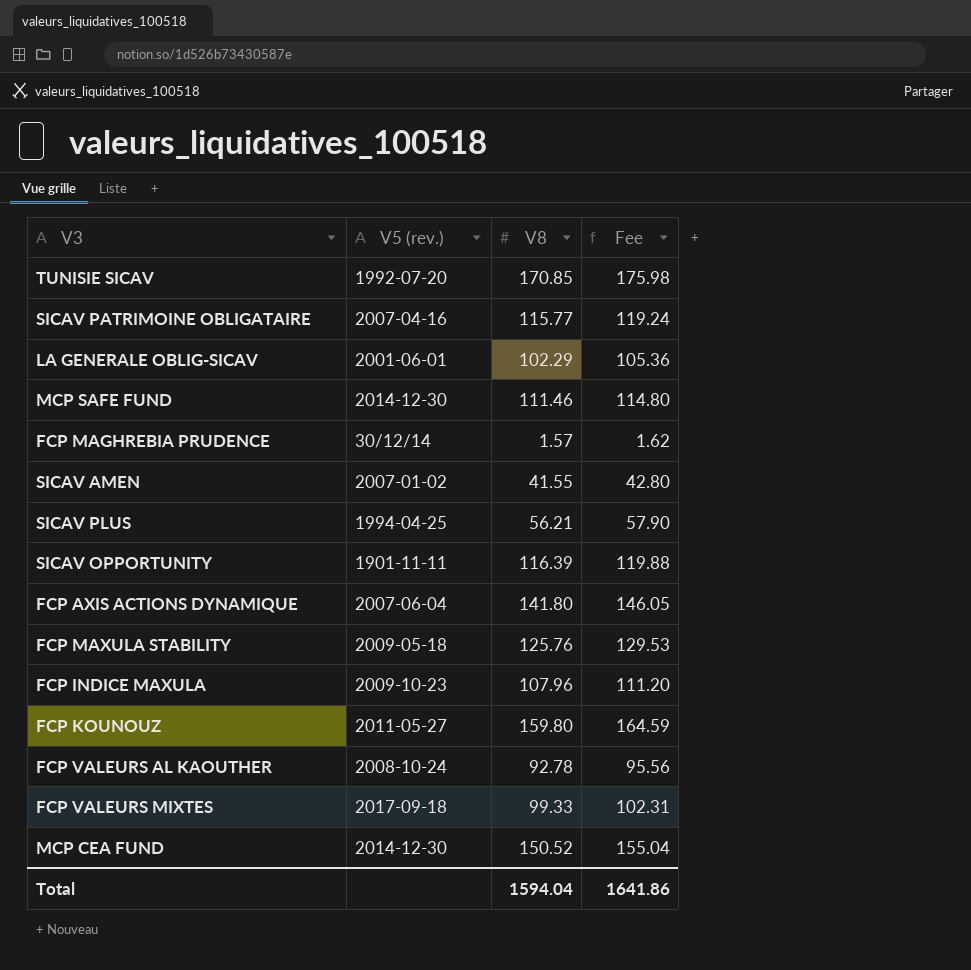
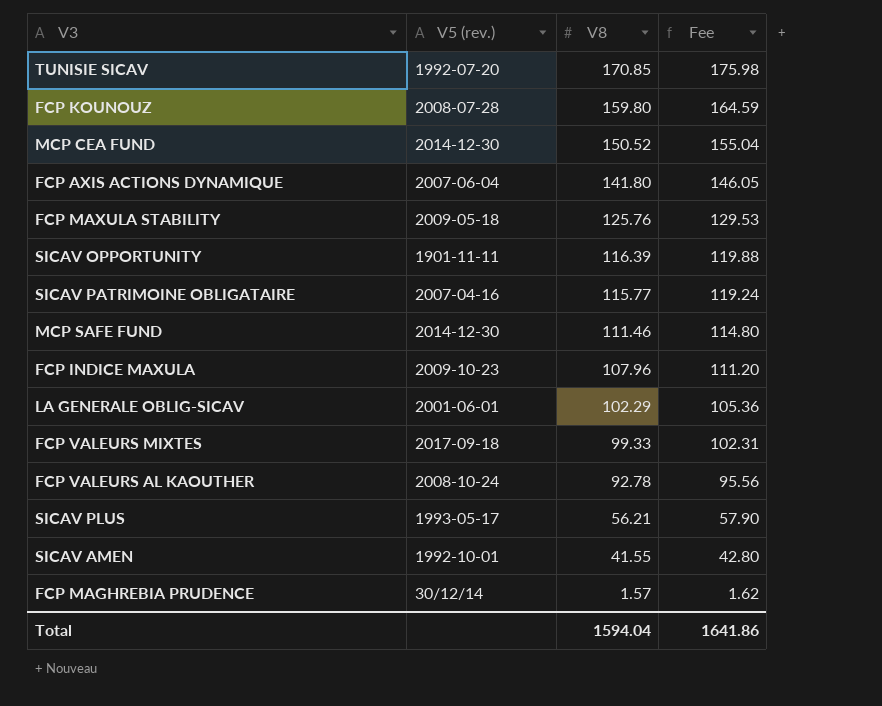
row order: none -> V8 descending
FCP KOUNOUZ | V5 (rev.): 2011-05-27 -> 2008-07-28
SICAV PLUS | V5 (rev.): 1994-04-25 -> 1993-05-17
SICAV AMEN | V5 (rev.): 2007-01-02 -> 1992-10-01

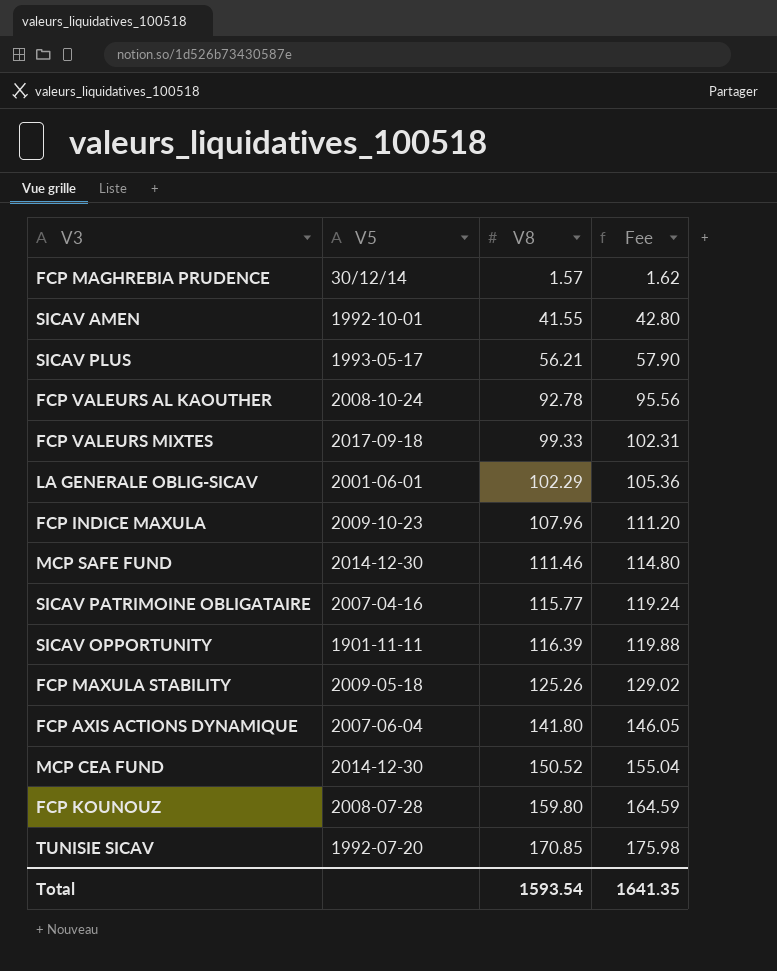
row order: V8 descending -> V8 ascending
column name: V5 (rev.) -> V5
FCP MAXULA STABILITY | V8: 125.76 -> 125.26
FCP MAXULA STABILITY | Fee: 129.53 -> 129.02
Total | V8: 1594.04 -> 1593.54
Total | Fee: 1641.86 -> 1641.35

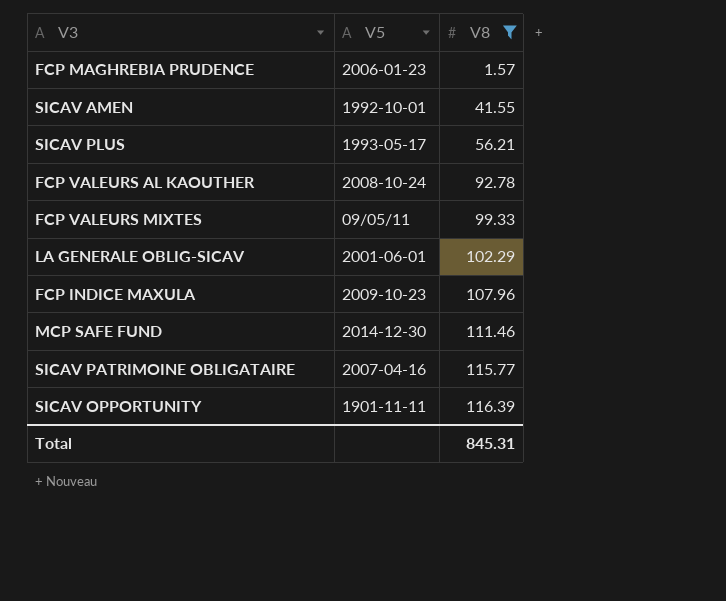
filter: none -> V8 <= 116.39
column Fee | formula: [V8] * 1.03 -> none
FCP MAGHREBIA PRUDENCE | V5: 30/12/14 -> 2006-01-23
FCP VALEURS MIXTES | V5: 2017-09-18 -> 09/05/11
Total | V8: 1593.54 -> 845.31

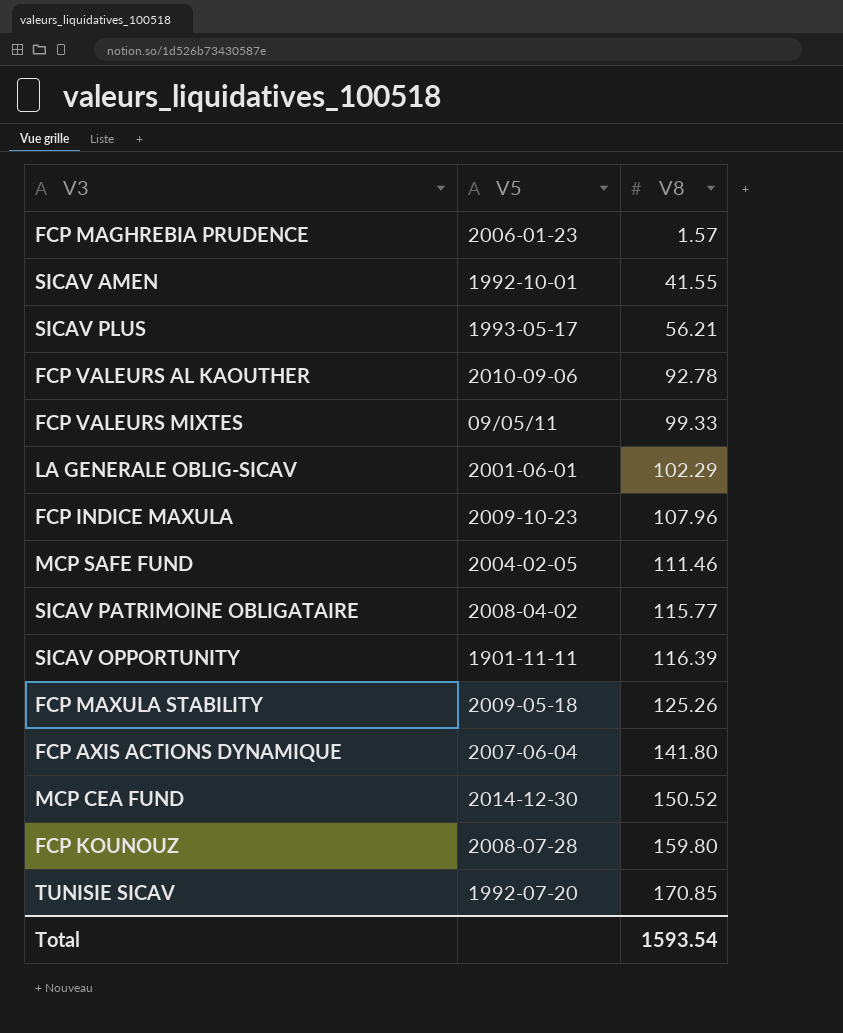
filter: V8 <= 116.39 -> none
FCP VALEURS AL KAOUTHER | V5: 2008-10-24 -> 2010-09-06
MCP SAFE FUND | V5: 2014-12-30 -> 2004-02-05
SICAV PATRIMOINE OBLIGATAIRE | V5: 2007-04-16 -> 2008-04-02
Total | V8: 845.31 -> 1593.54

